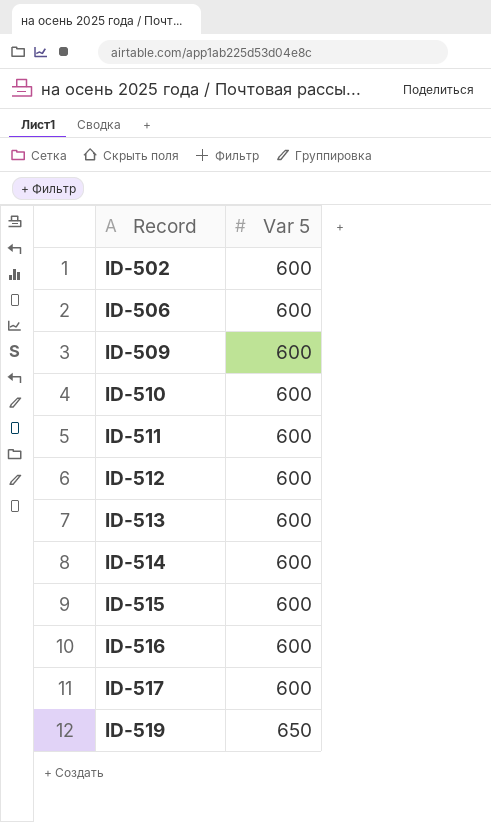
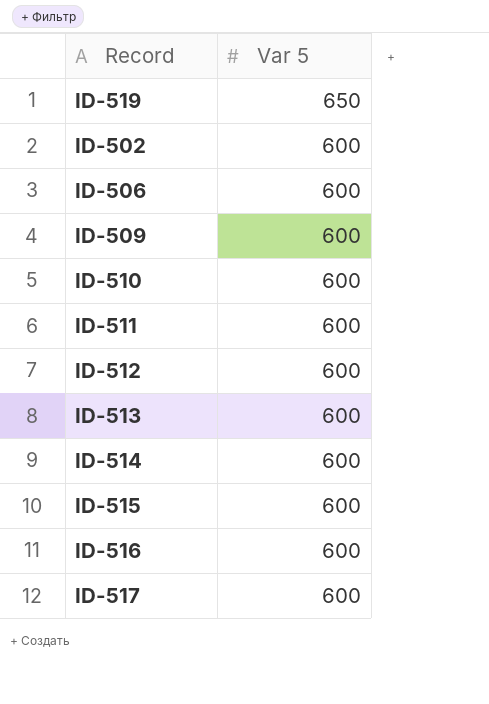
row order: Record ascending -> Var 5 descending

